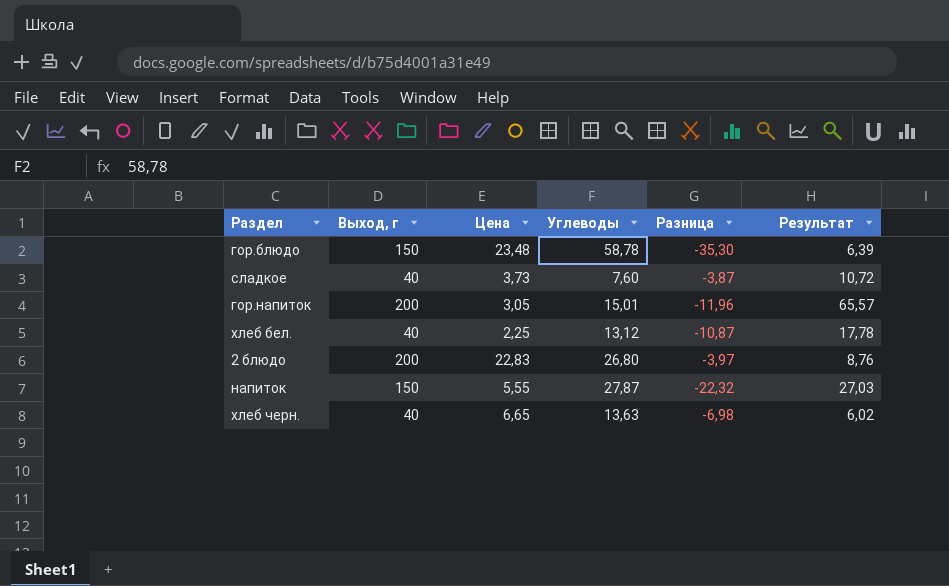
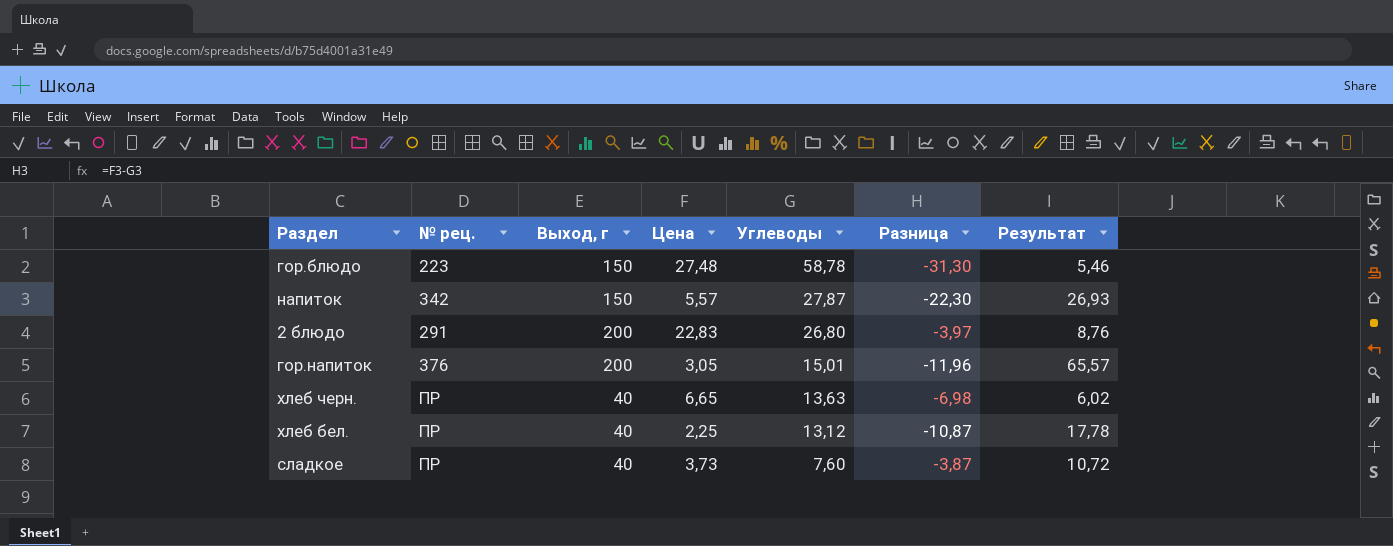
row order: none -> Углеводы descending
column № рец. | position: none -> 2
гор.блюдо | Цена: 23,48 -> 27,48
гор.блюдо | Разница: -35,30 -> -31,30
гор.блюдо | Результат: 6,39 -> 5,46
напиток | Цена: 5,55 -> 5,57
напиток | Разница: -22,32 -> -22,30
напиток | Результат: 27,03 -> 26,93

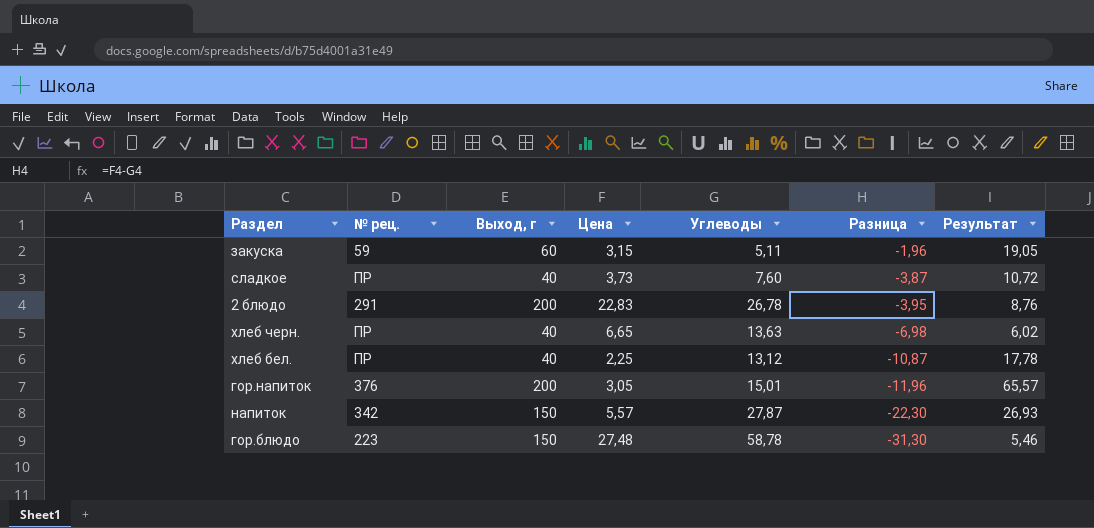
row order: Углеводы descending -> Разница descending
row закуска: none -> 59 | 60 | 3,15 | 5,11 | -1,96 | 19,05
2 блюдо | Углеводы: 26,80 -> 26,78
2 блюдо | Разница: -3,97 -> -3,95

